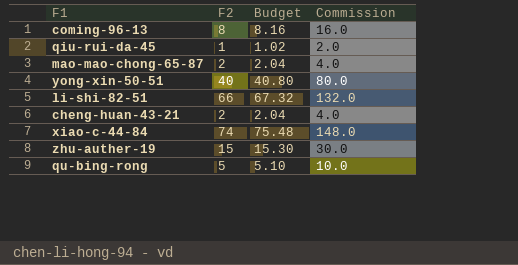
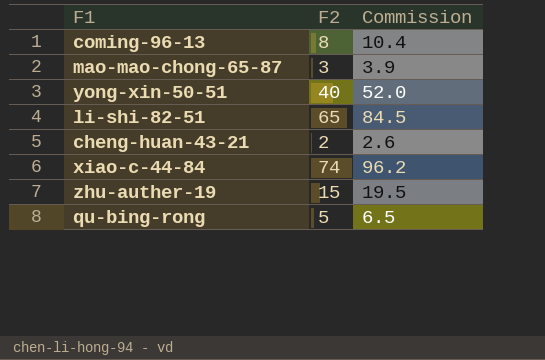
column Budget | formula: [F2] * 1.02 -> none
column Commission | formula: [F2] * 2 -> [F2] * 1.3
row qiu-rui-da-45: 1 | 1.02 | 2.0 -> none
mao-mao-chong-65-87 | F2: 2 -> 3
li-shi-82-51 | F2: 66 -> 65

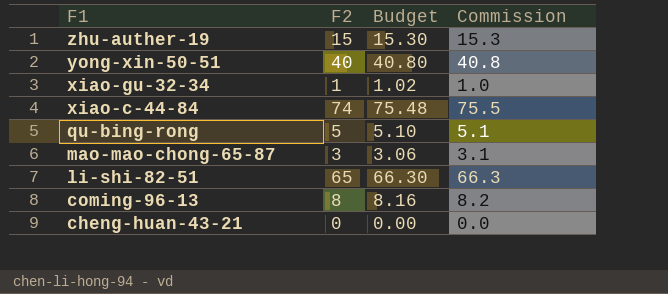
row order: none -> F1 descending
column Budget | formula: none -> [F2] * 1.02
column Commission | formula: [F2] * 1.3 -> [F2] * 1.02
row xiao-gu-32-34: none -> 1 | 1.02 | 1.0
cheng-huan-43-21 | F2: 2 -> 0

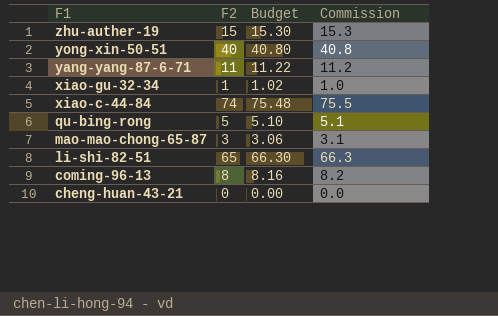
row yang-yang-87-6-71: none -> 11 | 11.22 | 11.2

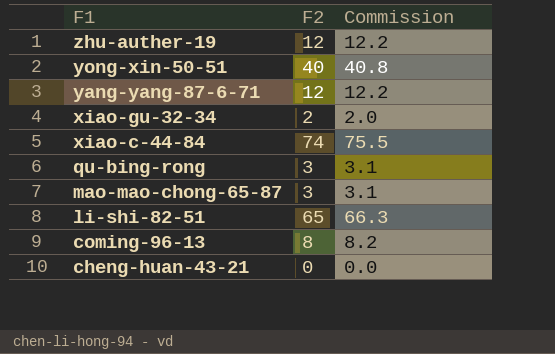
column Budget | formula: [F2] * 1.02 -> none
zhu-auther-19 | F2: 15 -> 12
zhu-auther-19 | Commission: 15.3 -> 12.2
yang-yang-87-6-71 | F2: 11 -> 12
yang-yang-87-6-71 | Commission: 11.2 -> 12.2
xiao-gu-32-34 | F2: 1 -> 2
xiao-gu-32-34 | Commission: 1.0 -> 2.0
qu-bing-rong | F2: 5 -> 3
qu-bing-rong | Commission: 5.1 -> 3.1

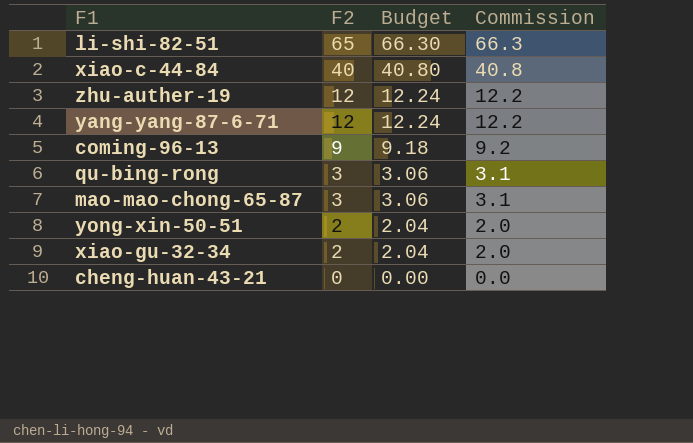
row order: F1 descending -> F2 descending
column Budget | formula: none -> [F2] * 1.02
xiao-c-44-84 | F2: 74 -> 40
xiao-c-44-84 | Commission: 75.5 -> 40.8
coming-96-13 | F2: 8 -> 9
coming-96-13 | Commission: 8.2 -> 9.2
yong-xin-50-51 | F2: 40 -> 2
yong-xin-50-51 | Commission: 40.8 -> 2.0

